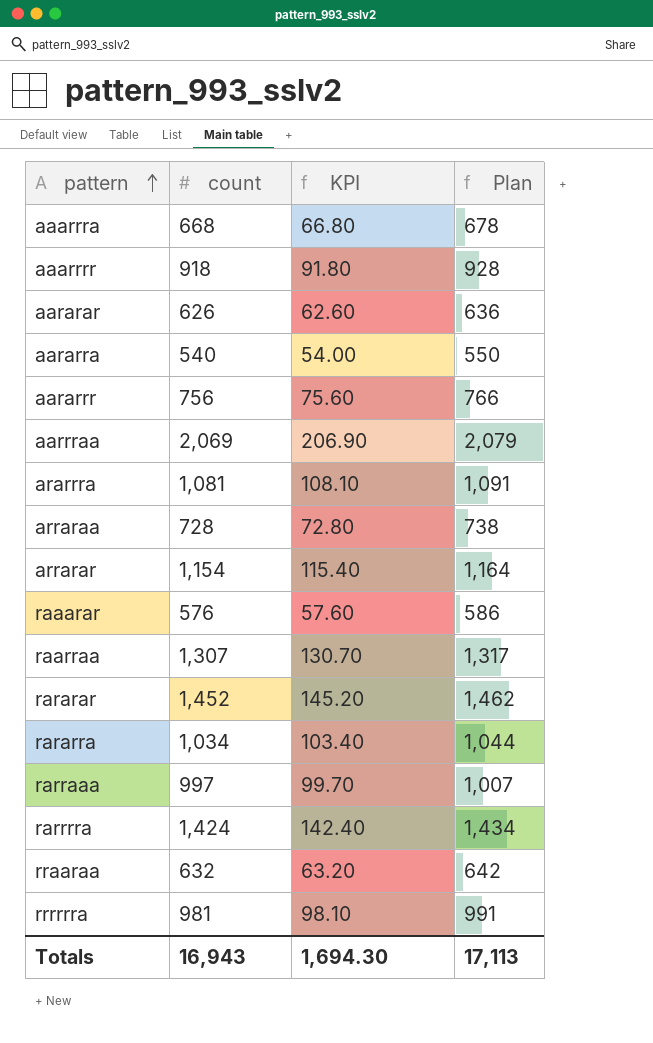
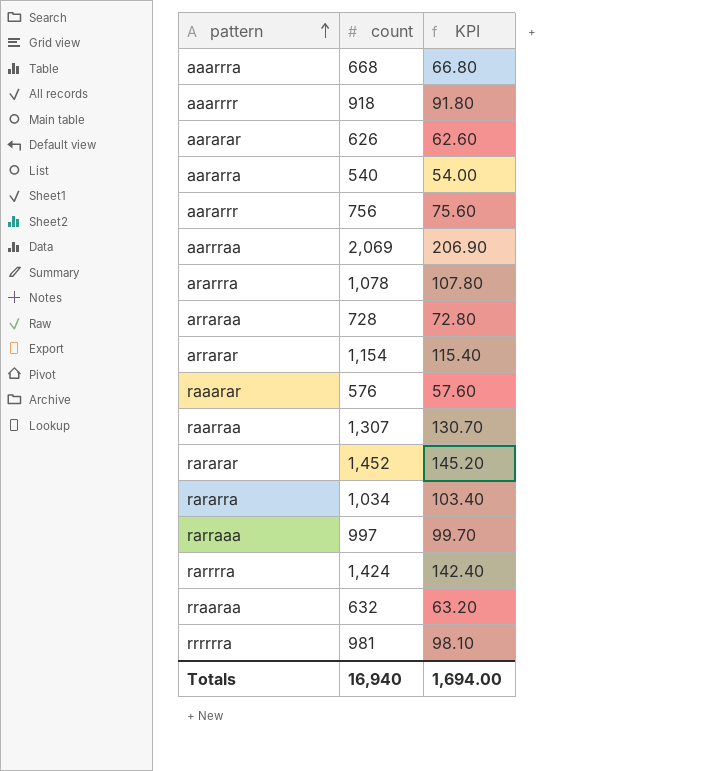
column Plan | formula: [count] + 10 -> none
ararrra | count: 1,081 -> 1,078
ararrra | KPI: 108.10 -> 107.80
Totals | count: 16,943 -> 16,940
Totals | KPI: 1,694.30 -> 1,694.00

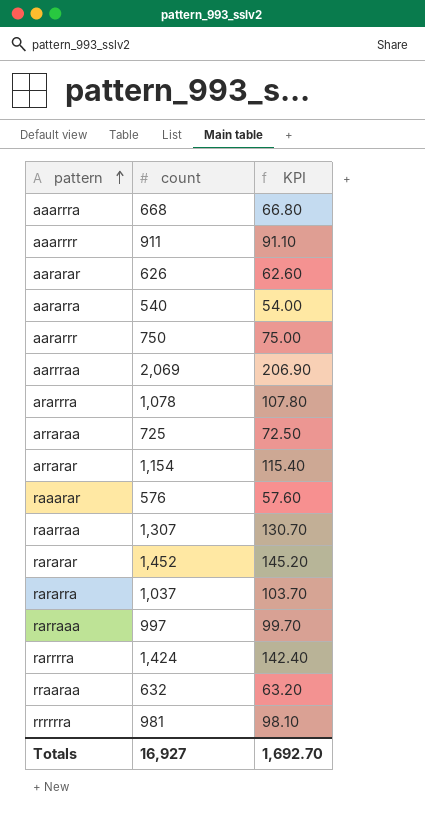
aaarrrr | count: 918 -> 911
aaarrrr | KPI: 91.80 -> 91.10
aararrr | count: 756 -> 750
aararrr | KPI: 75.60 -> 75.00
arraraa | count: 728 -> 725
arraraa | KPI: 72.80 -> 72.50
rararra | count: 1,034 -> 1,037
rararra | KPI: 103.40 -> 103.70
Totals | count: 16,940 -> 16,927
Totals | KPI: 1,694.00 -> 1,692.70

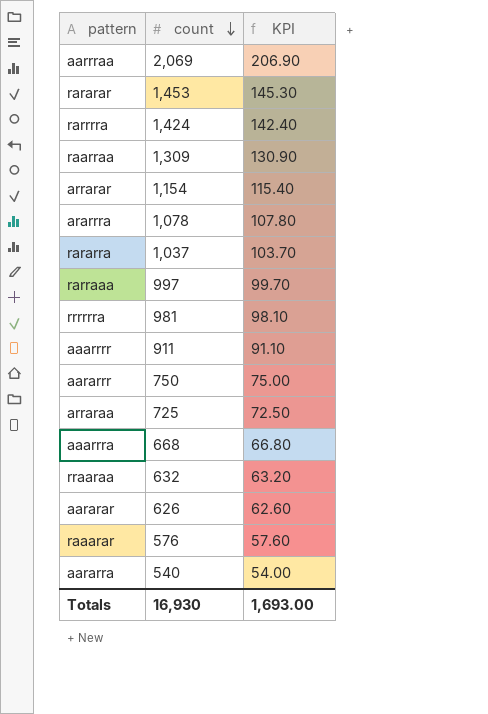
row order: pattern ascending -> count descending
rararar | count: 1,452 -> 1,453
rararar | KPI: 145.20 -> 145.30
raarraa | count: 1,307 -> 1,309
raarraa | KPI: 130.70 -> 130.90
Totals | count: 16,927 -> 16,930
Totals | KPI: 1,692.70 -> 1,693.00

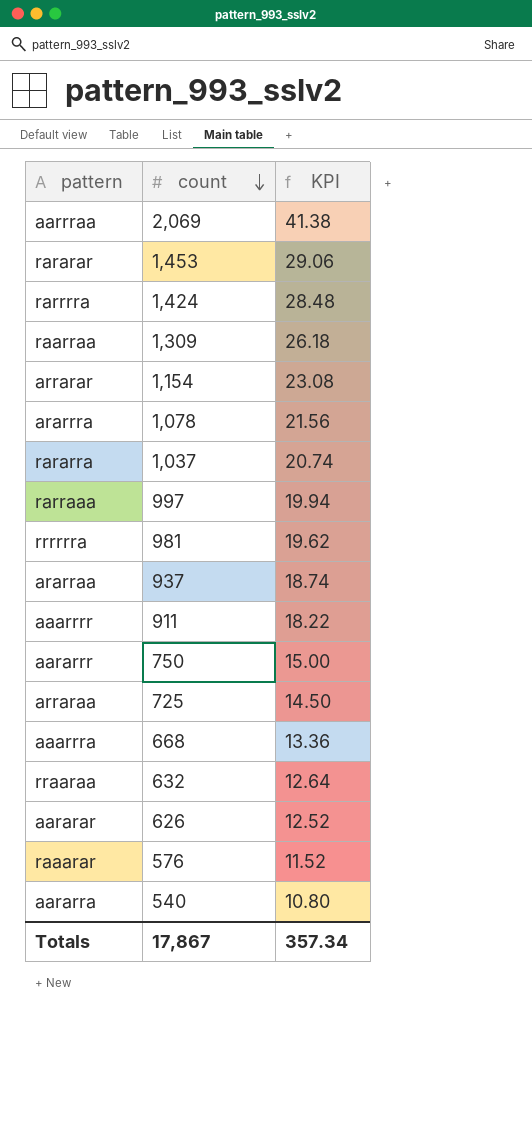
column KPI | formula: [count] * 0.1 -> [count] * 0.02
row ararraa: none -> 937 | 18.74
Totals | count: 16,930 -> 17,867
Totals | KPI: 1,693.00 -> 357.34

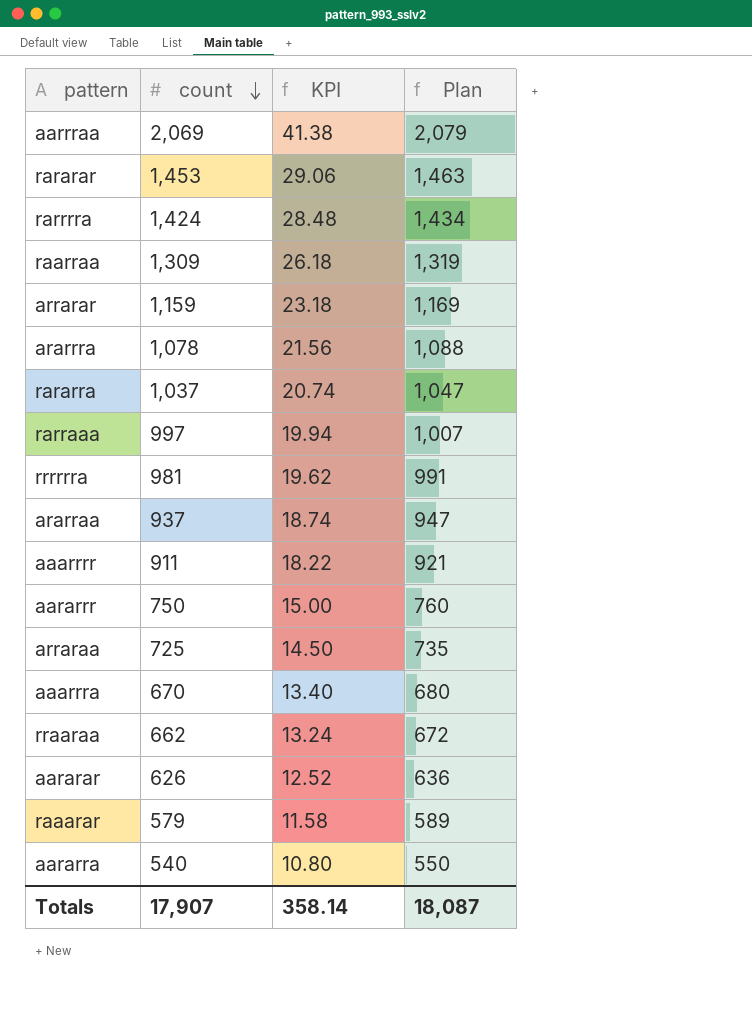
column Plan | formula: none -> [count] + 10
arrarar | count: 1,154 -> 1,159
arrarar | KPI: 23.08 -> 23.18
aaarrra | count: 668 -> 670
aaarrra | KPI: 13.36 -> 13.40
rraaraa | count: 632 -> 662
rraaraa | KPI: 12.64 -> 13.24
raaarar | count: 576 -> 579
raaarar | KPI: 11.52 -> 11.58
Totals | count: 17,867 -> 17,907
Totals | KPI: 357.34 -> 358.14

